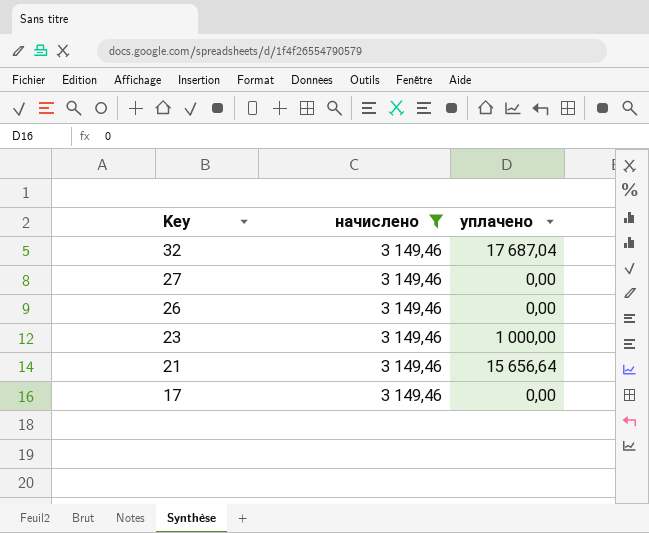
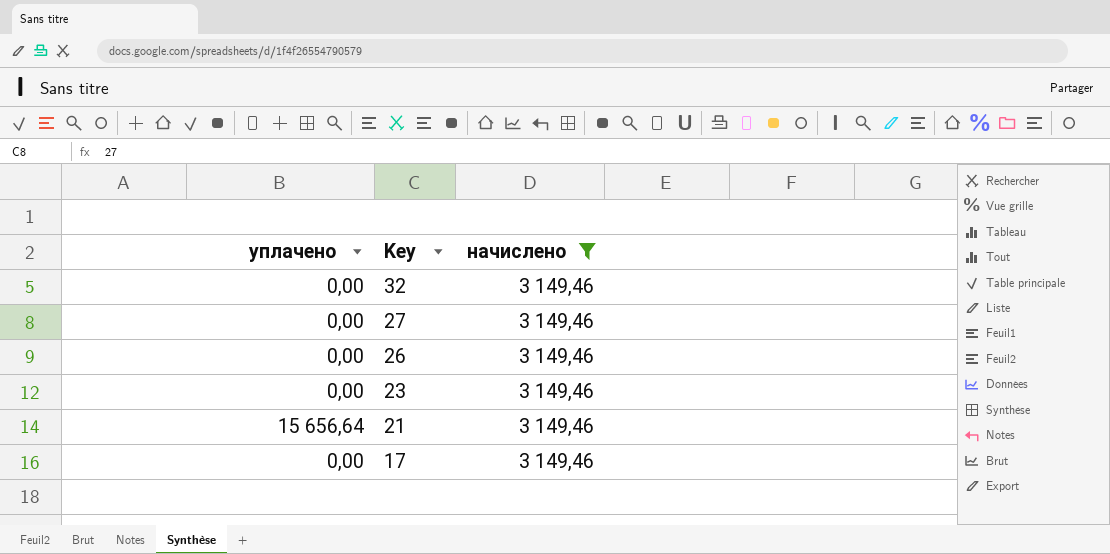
column уплачено | position: 3 -> 1
32 | уплачено: 17 687,04 -> 0,00
23 | уплачено: 1 000,00 -> 0,00

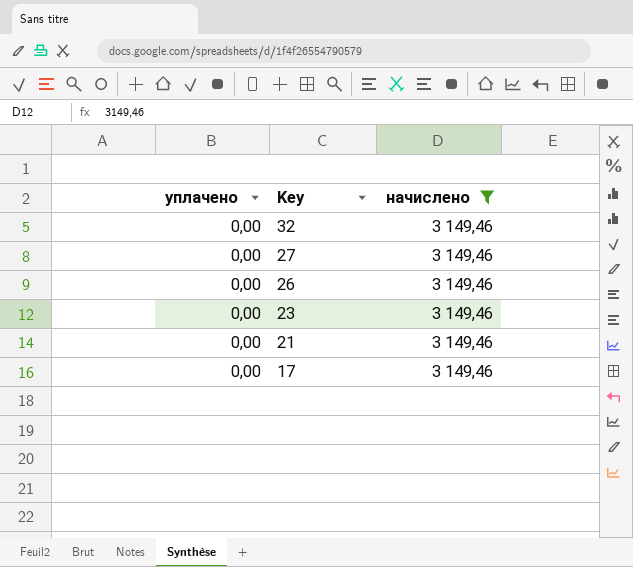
21 | уплачено: 15 656,64 -> 0,00

